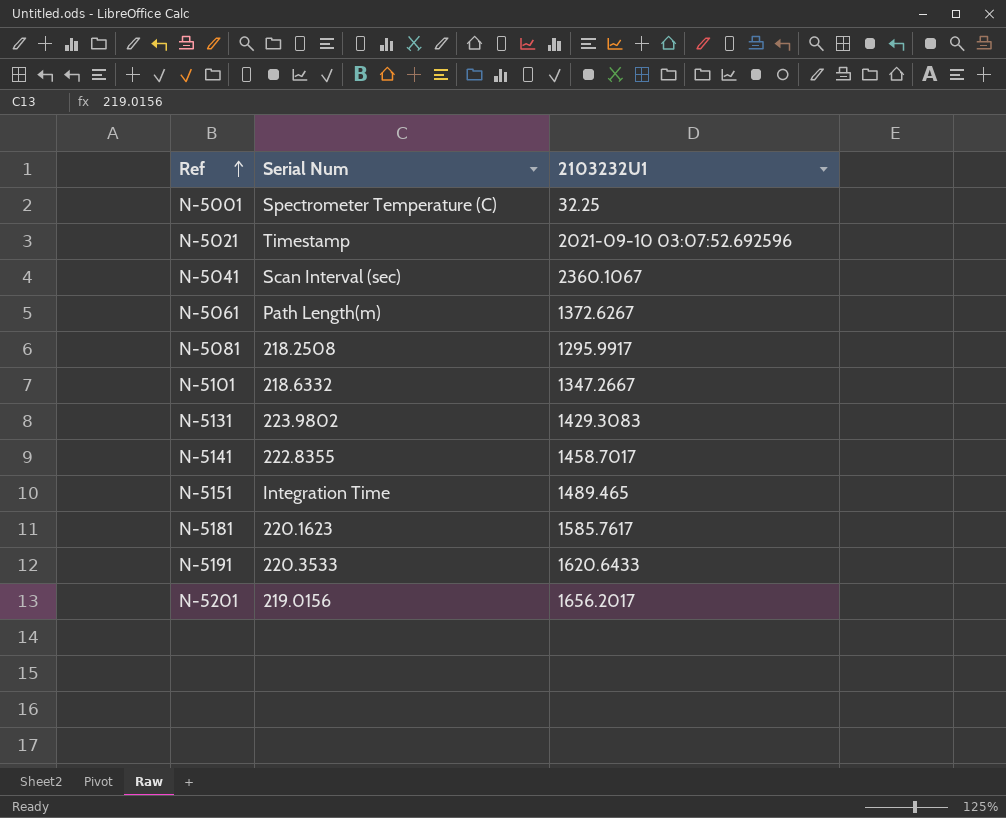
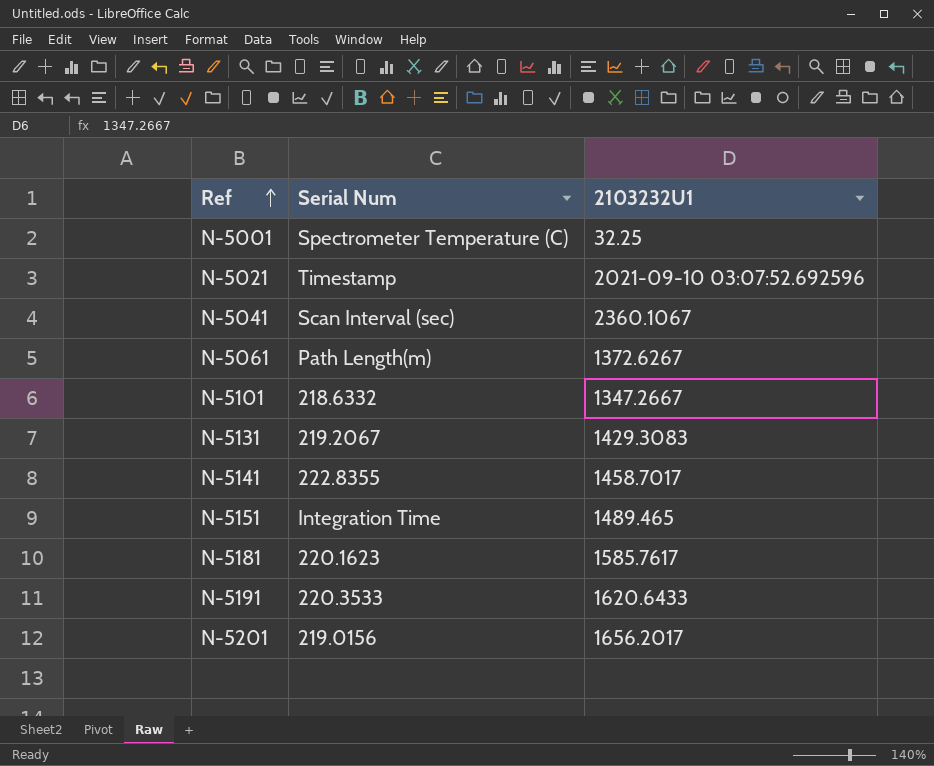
row N-5081: 218.2508 | 1295.9917 -> none
N-5131 | Serial Num: 223.9802 -> 219.2067

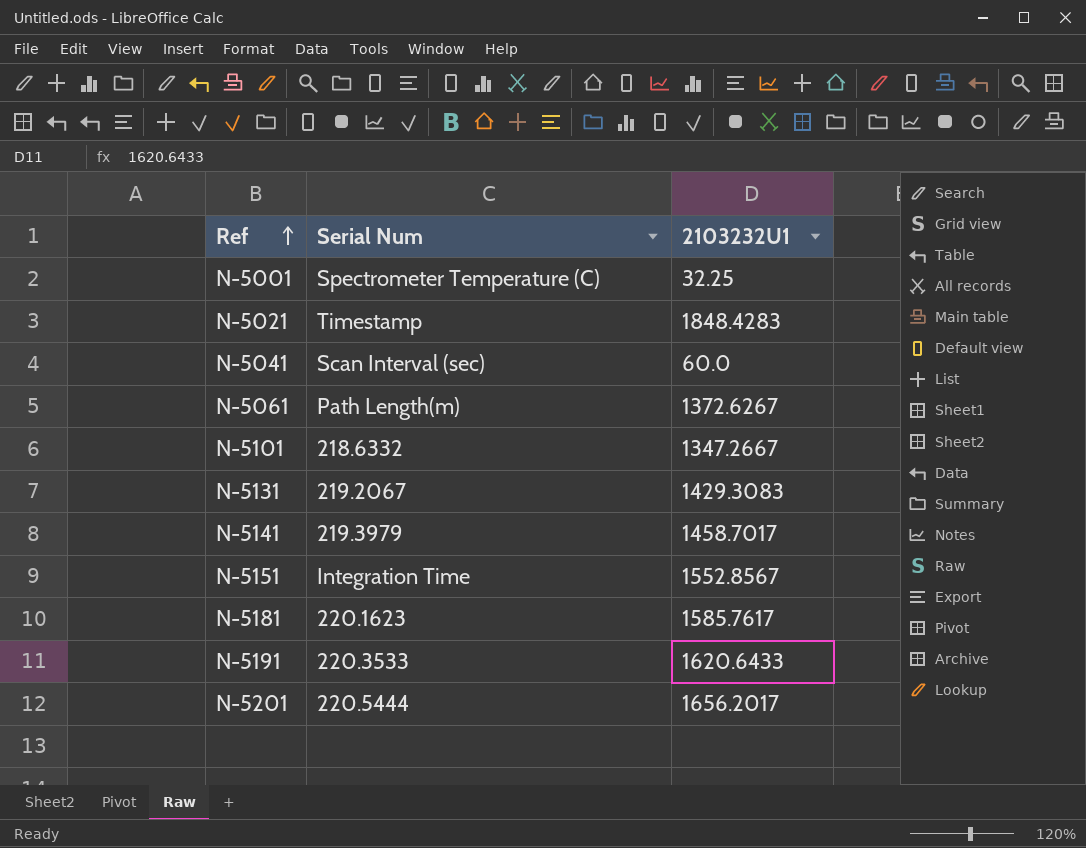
N-5021 | 2103232U1: 2021-09-10 03:07:52.692596 -> 1848.4283
N-5041 | 2103232U1: 2360.1067 -> 60.0
N-5141 | Serial Num: 222.8355 -> 219.3979
N-5151 | 2103232U1: 1489.465 -> 1552.8567
N-5201 | Serial Num: 219.0156 -> 220.5444

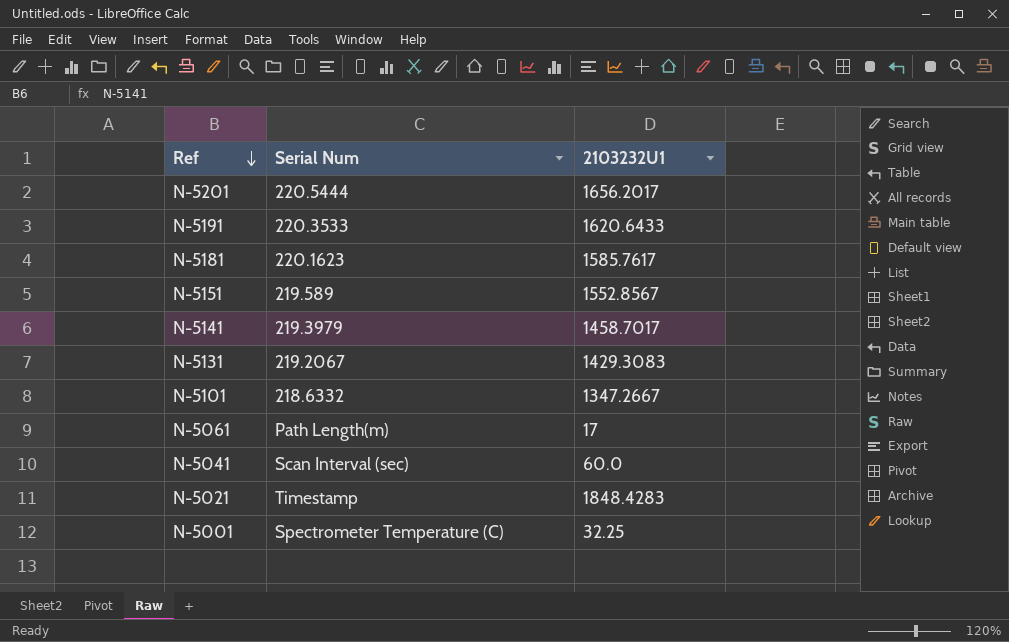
row order: Ref ascending -> Ref descending
N-5151 | Serial Num: Integration Time -> 219.589
N-5061 | 2103232U1: 1372.6267 -> 17

